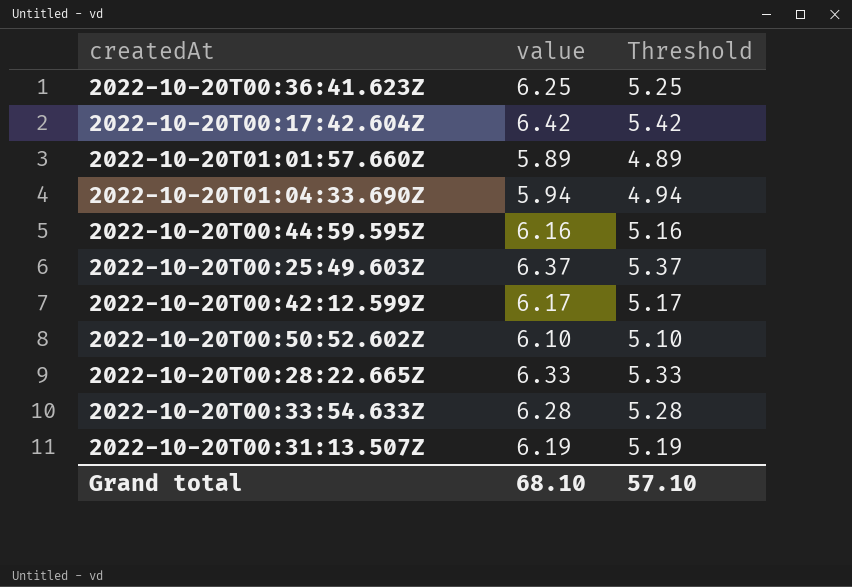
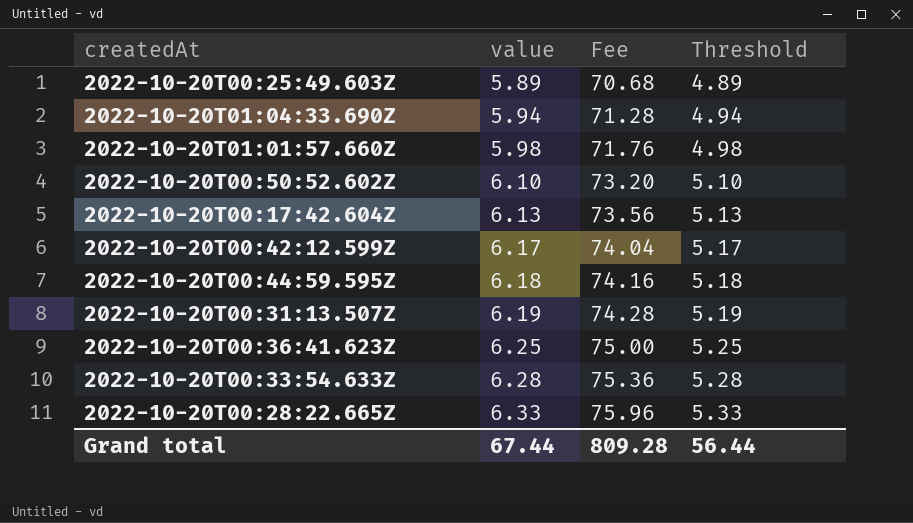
row order: none -> value ascending
column Fee | formula: none -> [value] * 12
2022-10-20T00:25:49.603Z | value: 6.37 -> 5.89
2022-10-20T00:25:49.603Z | Threshold: 5.37 -> 4.89
2022-10-20T01:01:57.660Z | value: 5.89 -> 5.98
2022-10-20T01:01:57.660Z | Threshold: 4.89 -> 4.98
2022-10-20T00:17:42.604Z | value: 6.42 -> 6.13
2022-10-20T00:17:42.604Z | Threshold: 5.42 -> 5.13
2022-10-20T00:44:59.595Z | value: 6.16 -> 6.18
2022-10-20T00:44:59.595Z | Threshold: 5.16 -> 5.18
Grand total | value: 68.10 -> 67.44
Grand total | Threshold: 57.10 -> 56.44

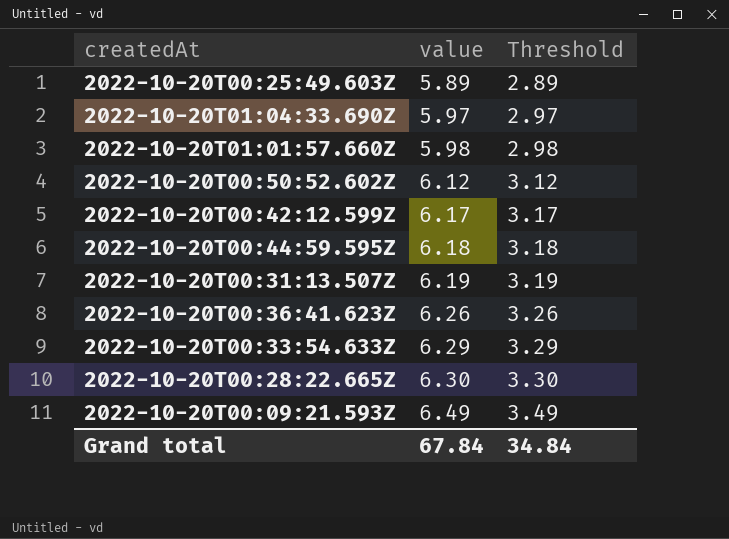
column Fee | formula: [value] * 12 -> none
column Threshold | formula: [value] - 1 -> [value] - 3
row 2022-10-20T00:17:42.604Z: 6.13 | 73.56 | 5.13 -> none
2022-10-20T01:04:33.690Z | value: 5.94 -> 5.97
2022-10-20T00:50:52.602Z | value: 6.10 -> 6.12
2022-10-20T00:36:41.623Z | value: 6.25 -> 6.26
2022-10-20T00:33:54.633Z | value: 6.28 -> 6.29
2022-10-20T00:28:22.665Z | value: 6.33 -> 6.30
row 2022-10-20T00:09:21.593Z: none -> 6.49 | 3.49
Grand total | value: 67.44 -> 67.84
Grand total | Threshold: 56.44 -> 34.84

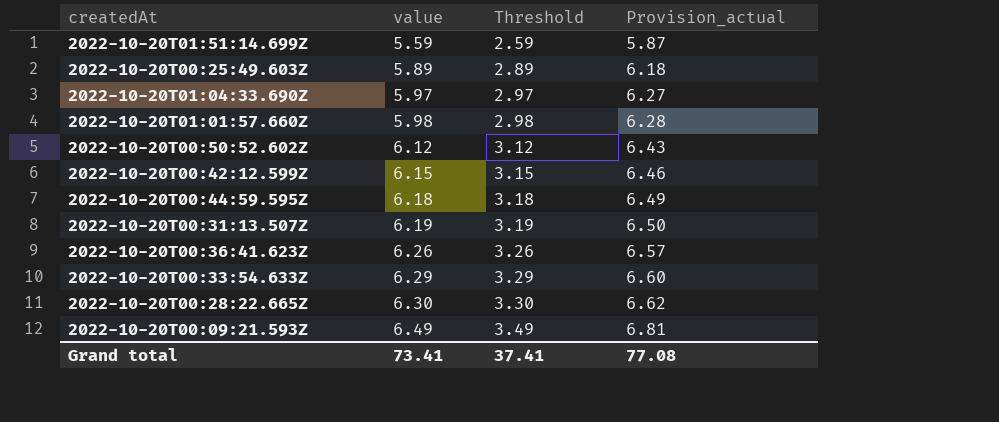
column Provision_actual | formula: none -> [value] * 1.05
row 2022-10-20T01:51:14.699Z: none -> 5.59 | 2.59 | 5.87
2022-10-20T00:42:12.599Z | value: 6.17 -> 6.15
2022-10-20T00:42:12.599Z | Threshold: 3.17 -> 3.15
Grand total | value: 67.84 -> 73.41
Grand total | Threshold: 34.84 -> 37.41

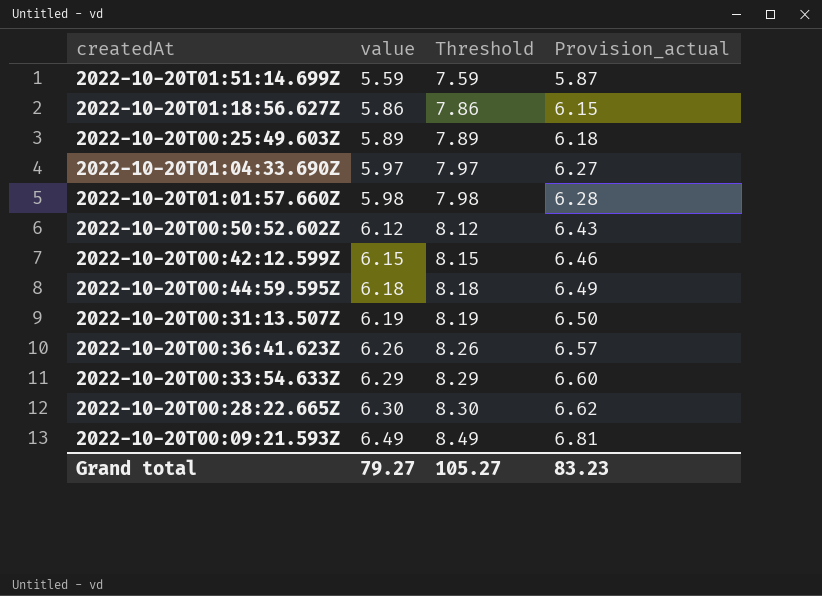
column Threshold | formula: [value] - 3 -> [value] + 2
row 2022-10-20T01:18:56.627Z: none -> 5.86 | 7.86 | 6.15
Grand total | value: 73.41 -> 79.27
Grand total | Threshold: 37.41 -> 105.27
Grand total | Provision_actual: 77.08 -> 83.23

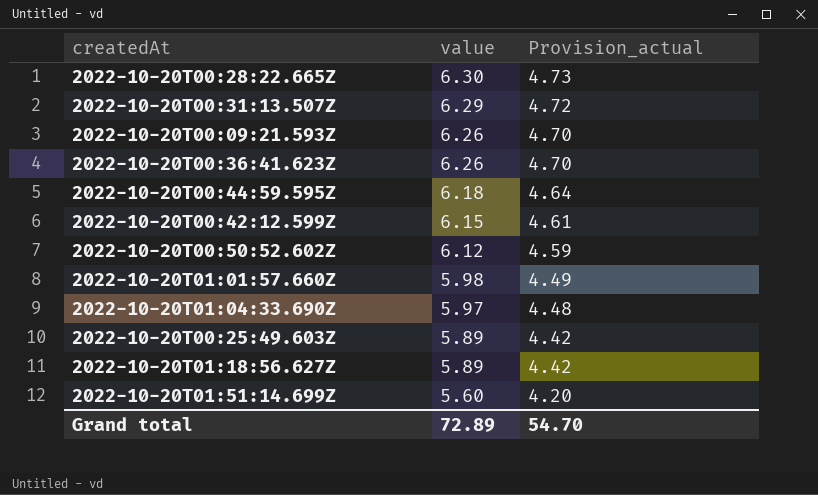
row order: value ascending -> value descending
column Threshold | formula: [value] + 2 -> none
column Provision_actual | formula: [value] * 1.05 -> [value] * 0.75
row 2022-10-20T00:33:54.633Z: 6.29 | 8.29 | 6.60 -> none
2022-10-20T00:31:13.507Z | value: 6.19 -> 6.29
2022-10-20T00:09:21.593Z | value: 6.49 -> 6.26
2022-10-20T01:18:56.627Z | value: 5.86 -> 5.89
2022-10-20T01:51:14.699Z | value: 5.59 -> 5.60
Grand total | value: 79.27 -> 72.89
Grand total | Provision_actual: 83.23 -> 54.70

